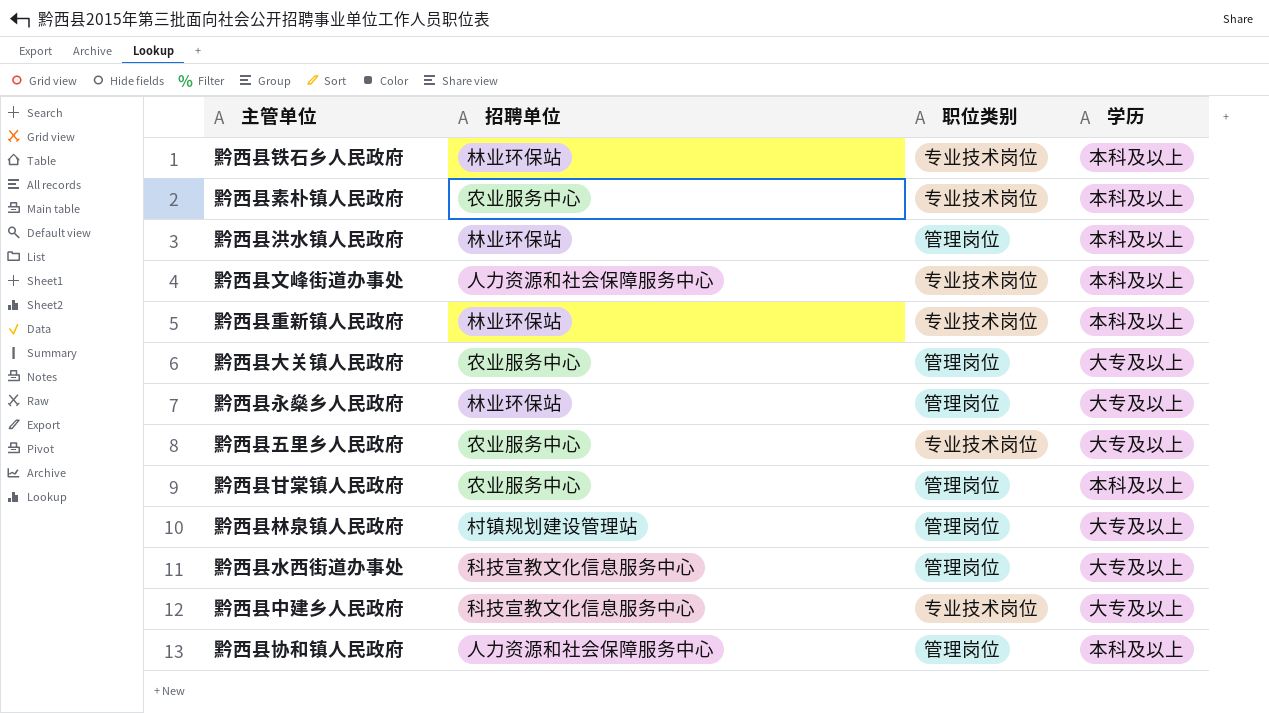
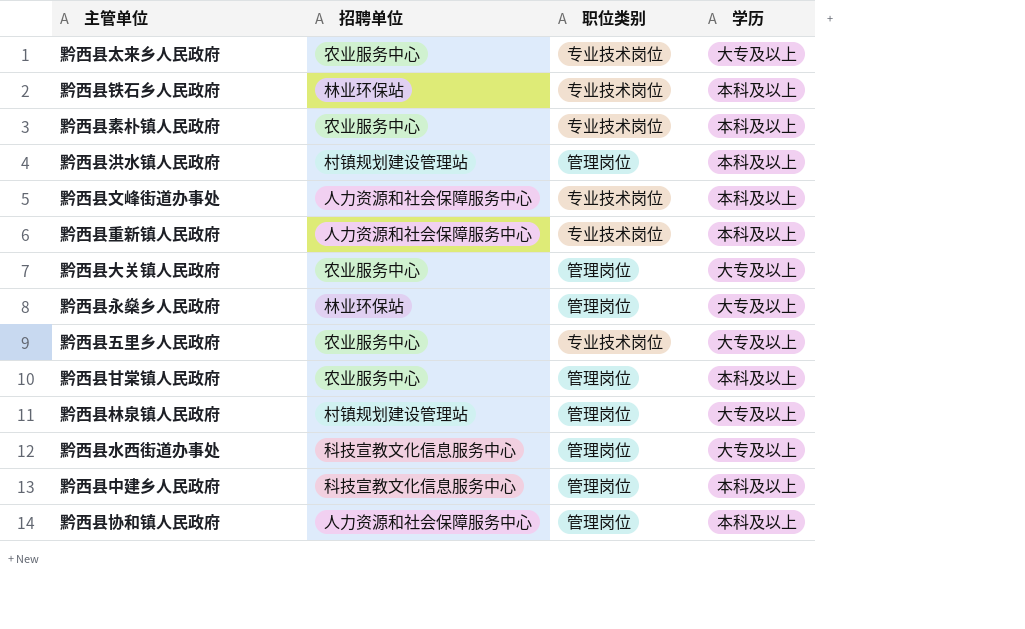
row 黔西县太来乡人民政府: none -> 农业服务中心 | 专业技术岗位 | 大专及以上
黔西县洪水镇人民政府 | 招聘单位: 林业环保站 -> 村镇规划建设管理站
黔西县重新镇人民政府 | 招聘单位: 林业环保站 -> 人力资源和社会保障服务中心
黔西县中建乡人民政府 | 职位类别: 专业技术岗位 -> 管理岗位
黔西县中建乡人民政府 | 学历: 大专及以上 -> 本科及以上

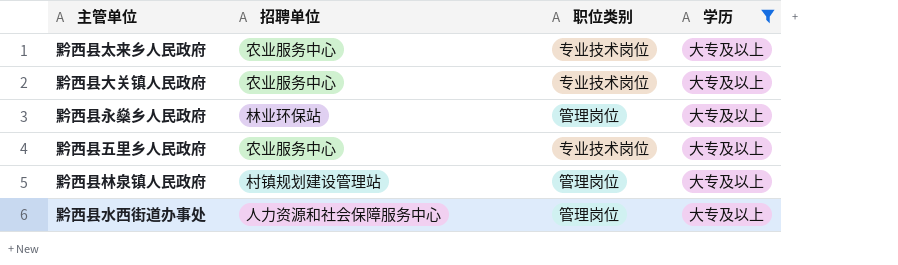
filter: none -> 学历 = 大专及以上
黔西县大关镇人民政府 | 职位类别: 管理岗位 -> 专业技术岗位
黔西县水西街道办事处 | 招聘单位: 科技宣教文化信息服务中心 -> 人力资源和社会保障服务中心

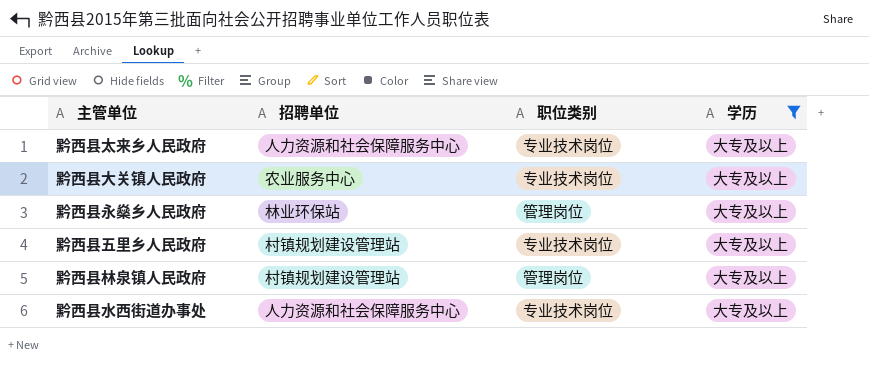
黔西县太来乡人民政府 | 招聘单位: 农业服务中心 -> 人力资源和社会保障服务中心
黔西县五里乡人民政府 | 招聘单位: 农业服务中心 -> 村镇规划建设管理站
黔西县水西街道办事处 | 职位类别: 管理岗位 -> 专业技术岗位

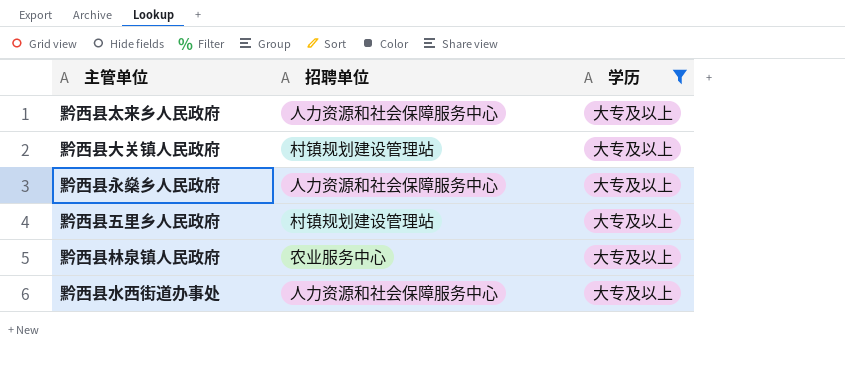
column 职位类别 | position: 3 -> none
黔西县大关镇人民政府 | 招聘单位: 农业服务中心 -> 村镇规划建设管理站
黔西县永燊乡人民政府 | 招聘单位: 林业环保站 -> 人力资源和社会保障服务中心
黔西县林泉镇人民政府 | 招聘单位: 村镇规划建设管理站 -> 农业服务中心

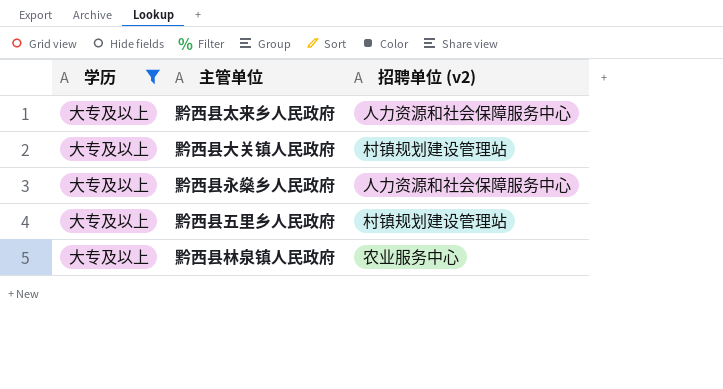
column 学历 | position: 3 -> 1
column name: 招聘单位 -> 招聘单位 (v2)
row 黔西县水西街道办事处: 人力资源和社会保障服务中心 | 大专及以上 -> none

